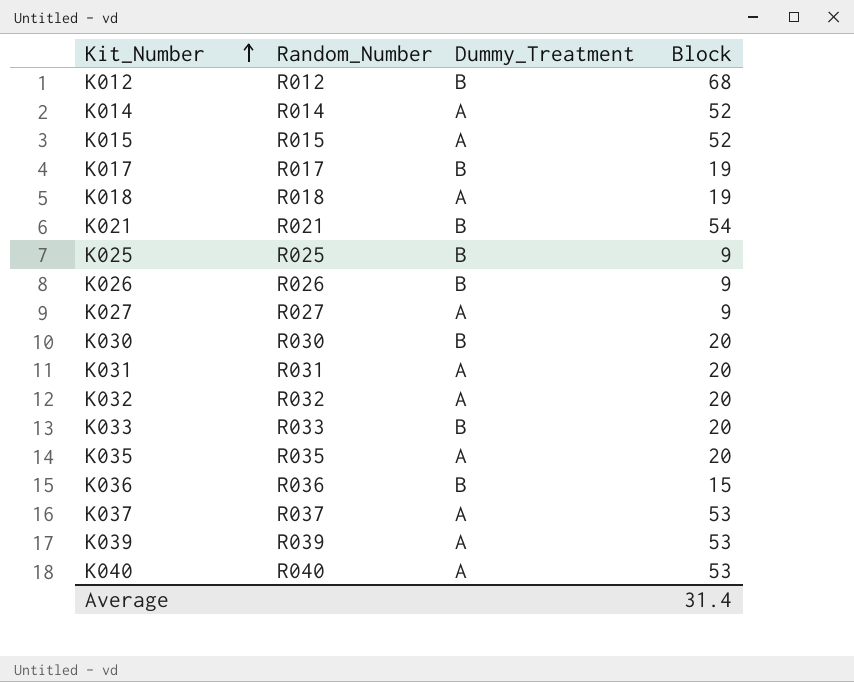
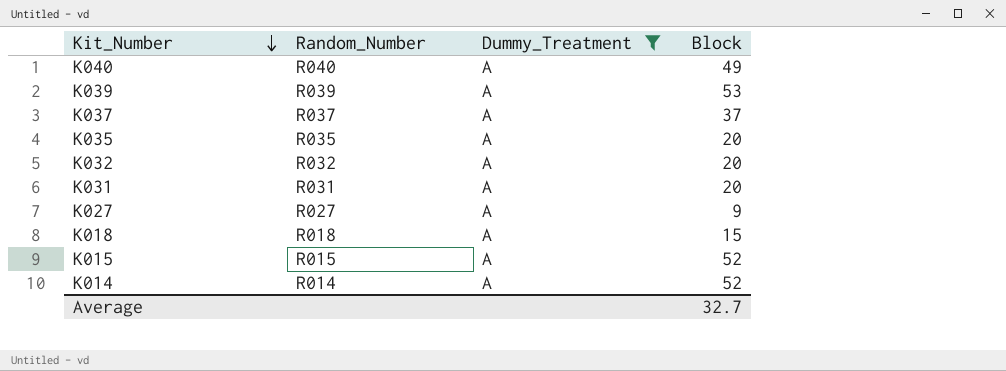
filter: none -> Dummy_Treatment = A
row order: Kit_Number ascending -> Kit_Number descending
K040 | Block: 53 -> 49
K037 | Block: 53 -> 37
K018 | Block: 19 -> 15
Average | Block: 31.4 -> 32.7

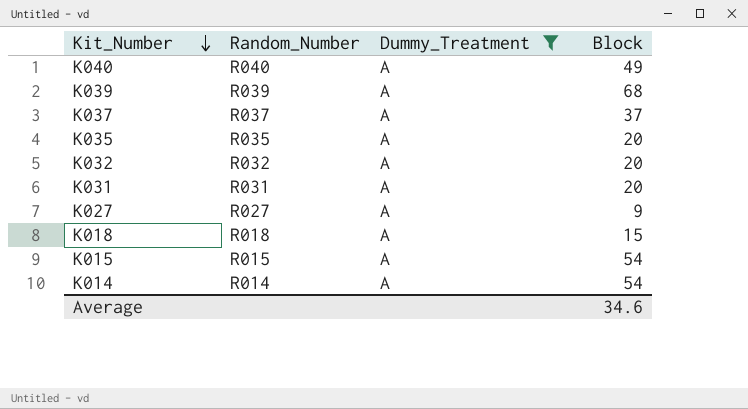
K039 | Block: 53 -> 68
K015 | Block: 52 -> 54
K014 | Block: 52 -> 54
Average | Block: 32.7 -> 34.6

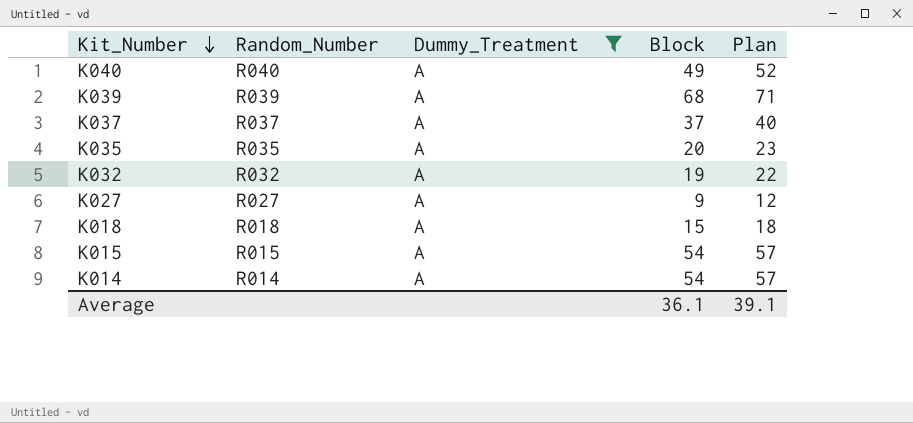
column Plan | formula: none -> [Block] + 3
row K031: R031 | A | 20 -> none
K032 | Block: 20 -> 19
Average | Block: 34.6 -> 36.1

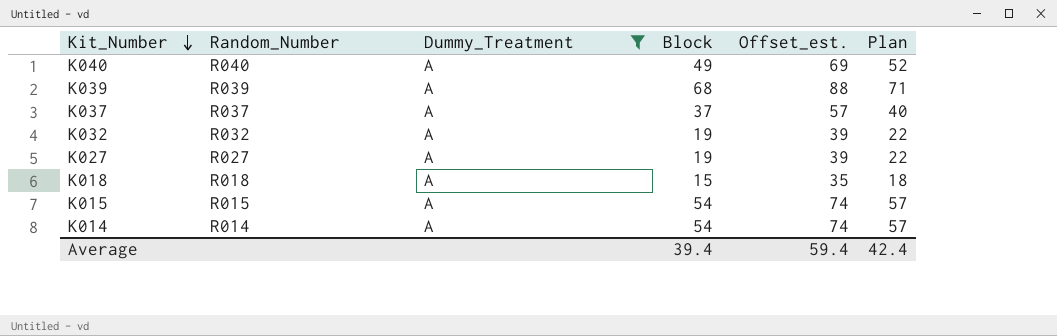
column Offset_est. | formula: none -> [Block] + 20
row K035: R035 | A | 20 | 23 -> none
K027 | Block: 9 -> 19
K027 | Plan: 12 -> 22
Average | Block: 36.1 -> 39.4
Average | Plan: 39.1 -> 42.4

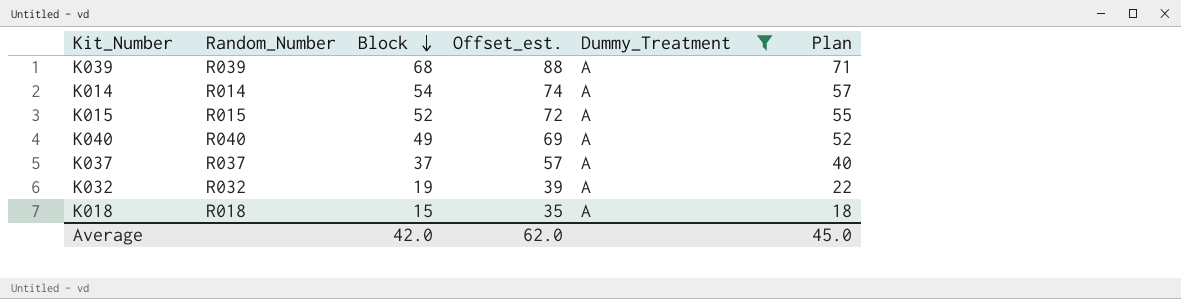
row order: Kit_Number descending -> Block descending
column Dummy_Treatment | position: 3 -> 5
row K027: R027 | A | 19 | 39 | 22 -> none
K015 | Block: 54 -> 52
K015 | Offset_est.: 74 -> 72
K015 | Plan: 57 -> 55
Average | Block: 39.4 -> 42.0
Average | Offset_est.: 59.4 -> 62.0
Average | Plan: 42.4 -> 45.0

